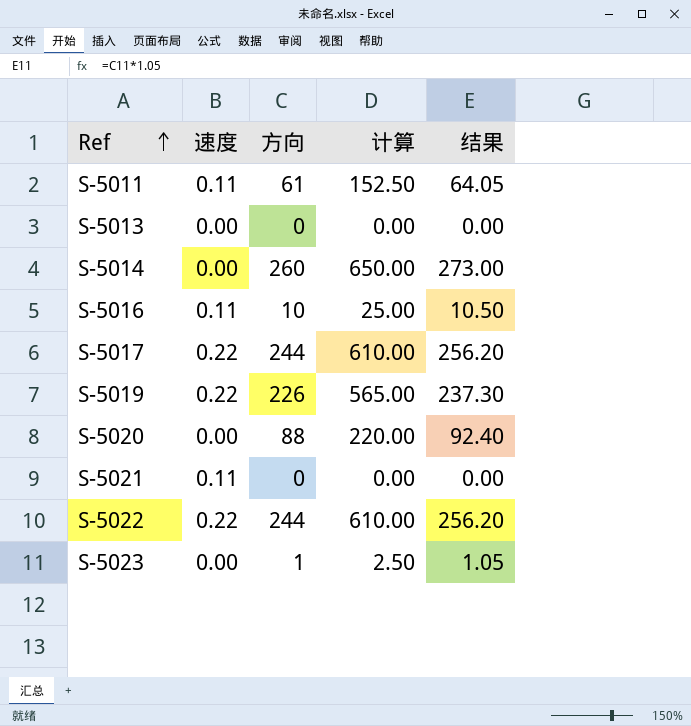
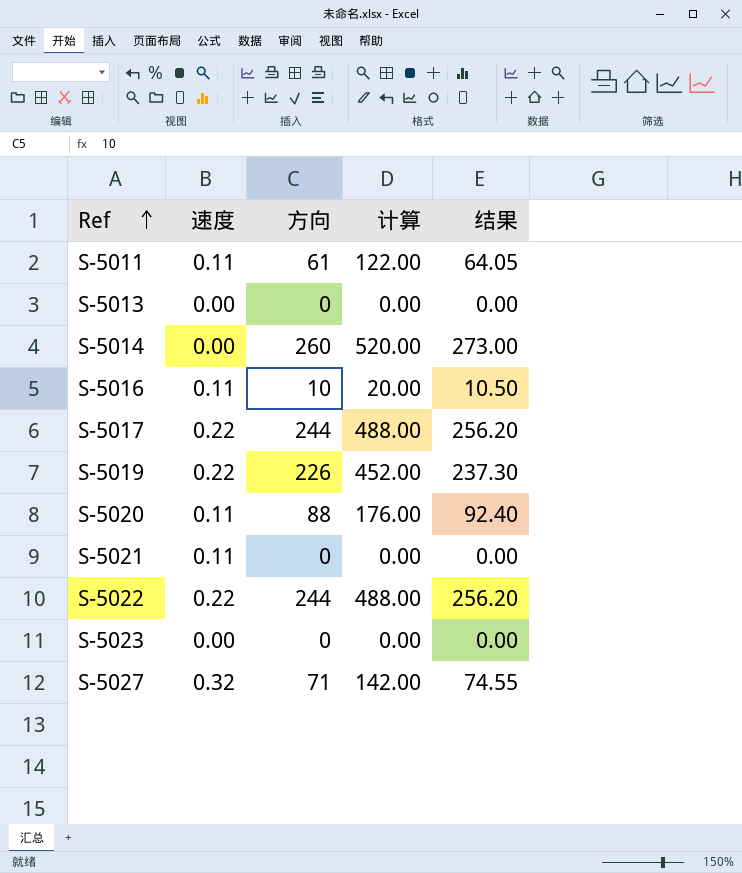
column 计算 | formula: [方向] * 2.5 -> [方向] * 2
S-5020 | 速度: 0.00 -> 0.11
S-5023 | 方向: 1 -> 0
S-5023 | 结果: 1.05 -> 0.00
row S-5027: none -> 0.32 | 71 | 142.00 | 74.55

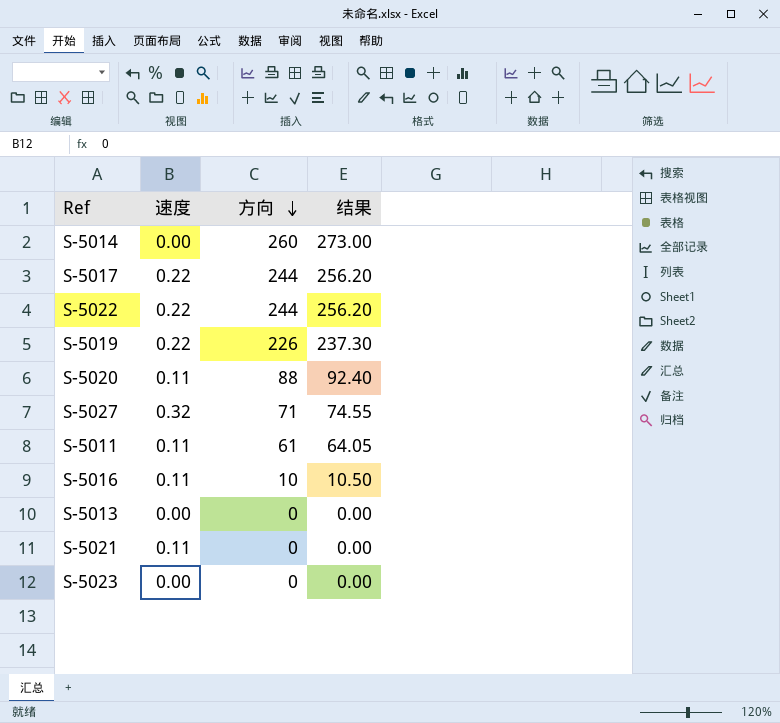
row order: Ref ascending -> 方向 descending
column 计算 | formula: [方向] * 2 -> none

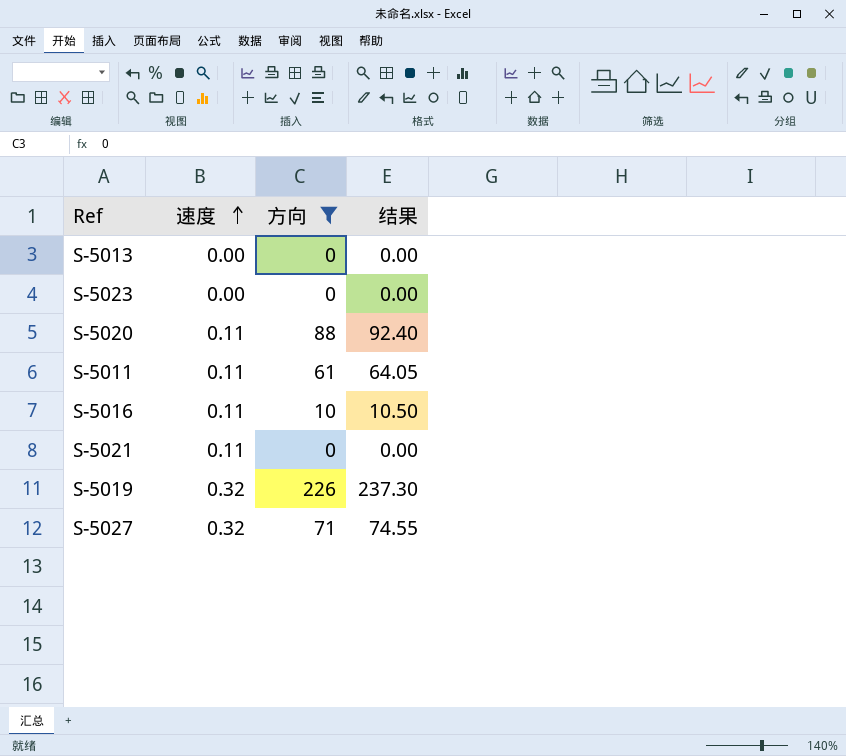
filter: none -> 方向 <= 226
row order: 方向 descending -> 速度 ascending
S-5019 | 速度: 0.22 -> 0.32

